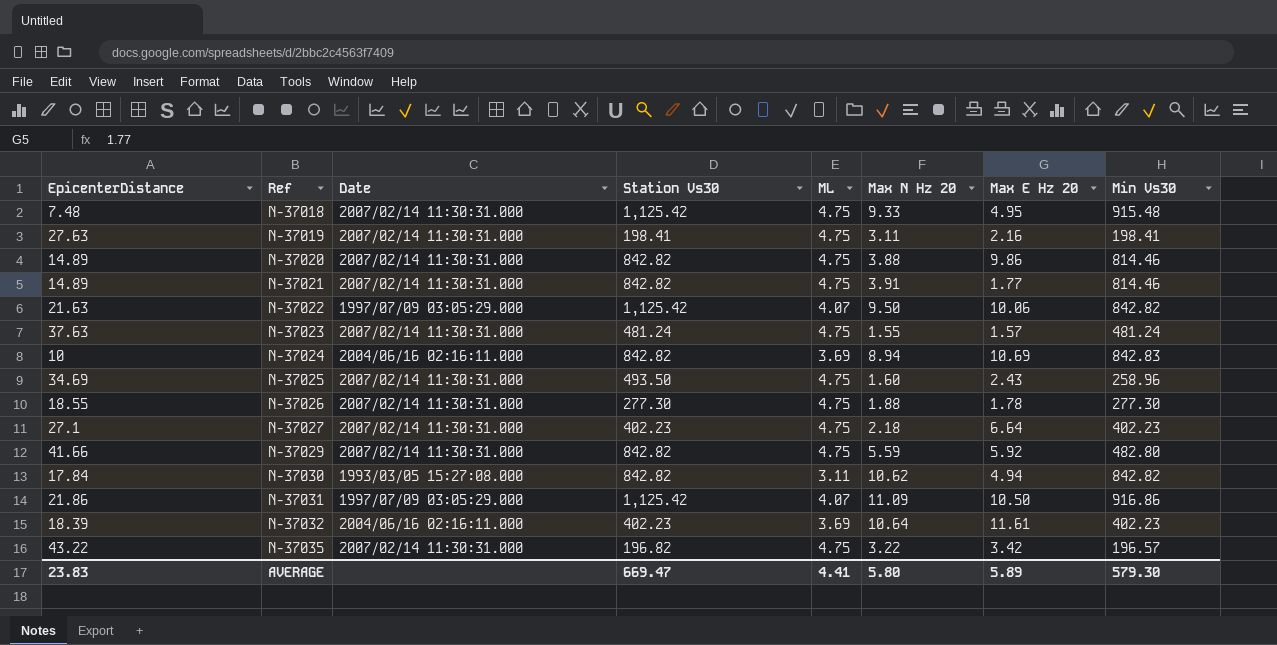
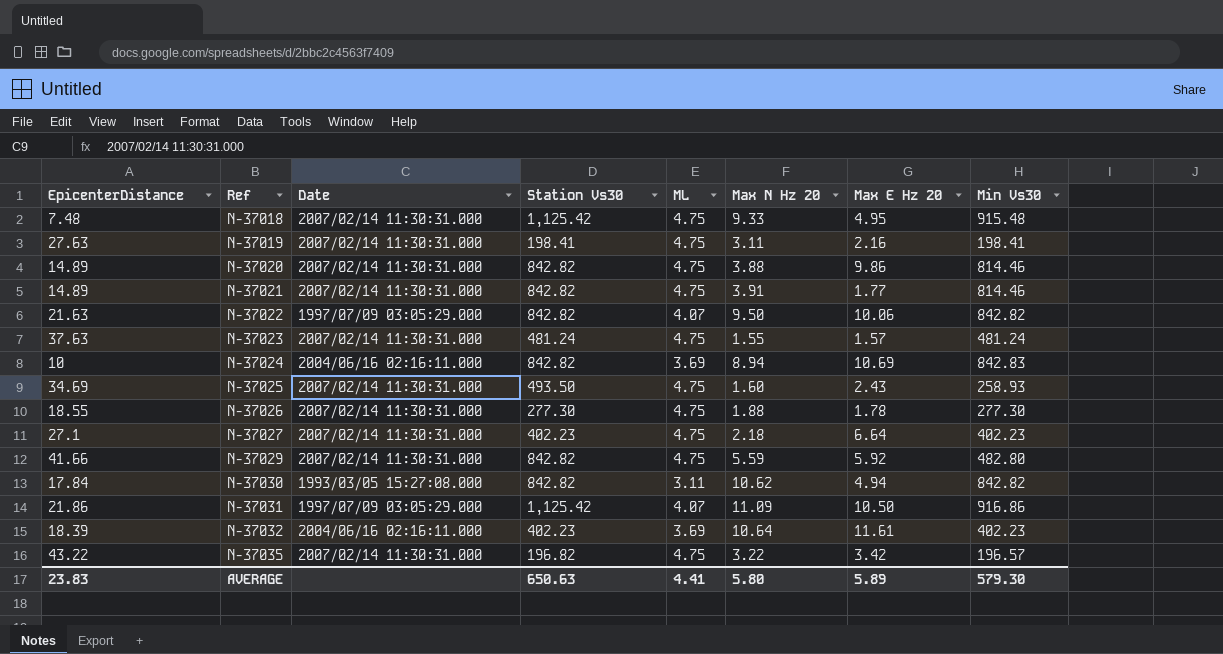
N-37022 | Station Vs30: 1,125.42 -> 842.82
N-37025 | Min Vs30: 258.96 -> 258.93
AVERAGE | Station Vs30: 669.47 -> 650.63

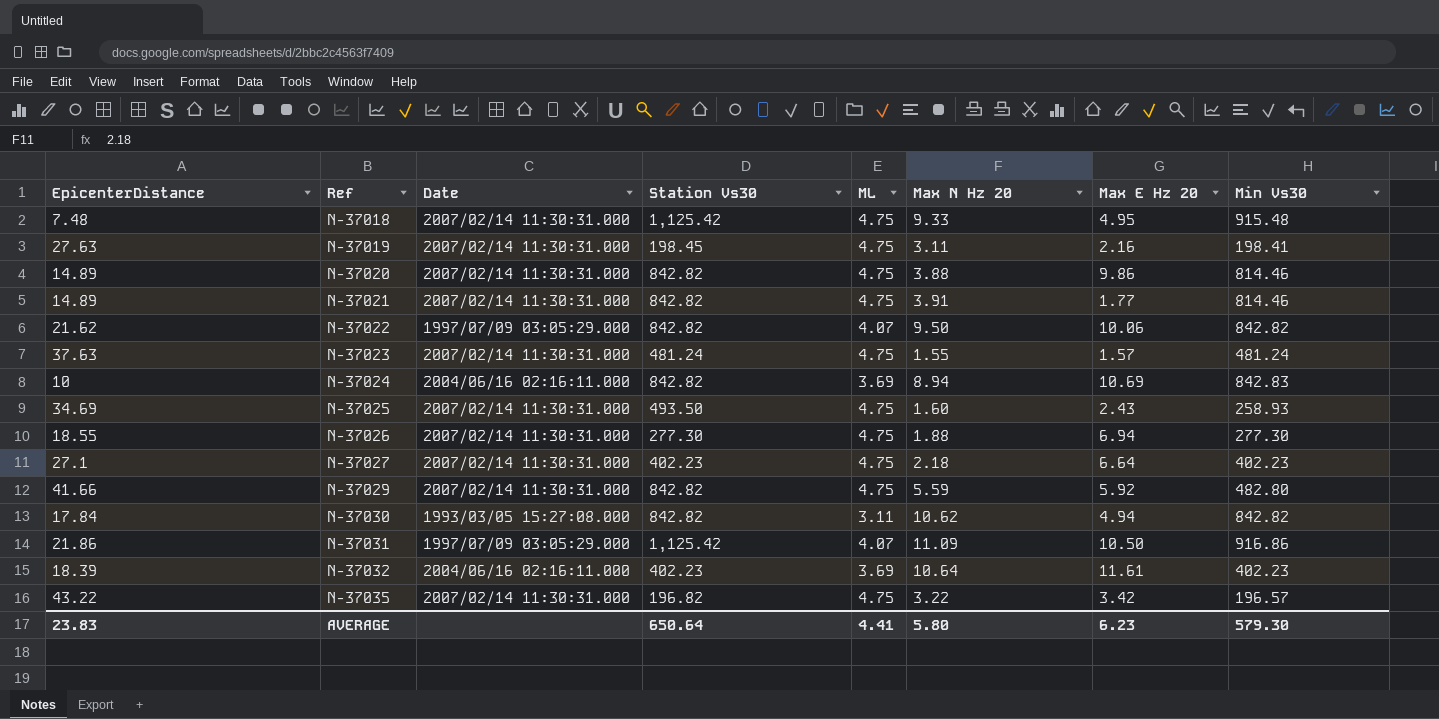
N-37019 | Station Vs30: 198.41 -> 198.45
N-37022 | EpicenterDistance: 21.63 -> 21.62
N-37026 | Max E Hz 20: 1.78 -> 6.94
AVERAGE | Station Vs30: 650.63 -> 650.64
AVERAGE | Max E Hz 20: 5.89 -> 6.23

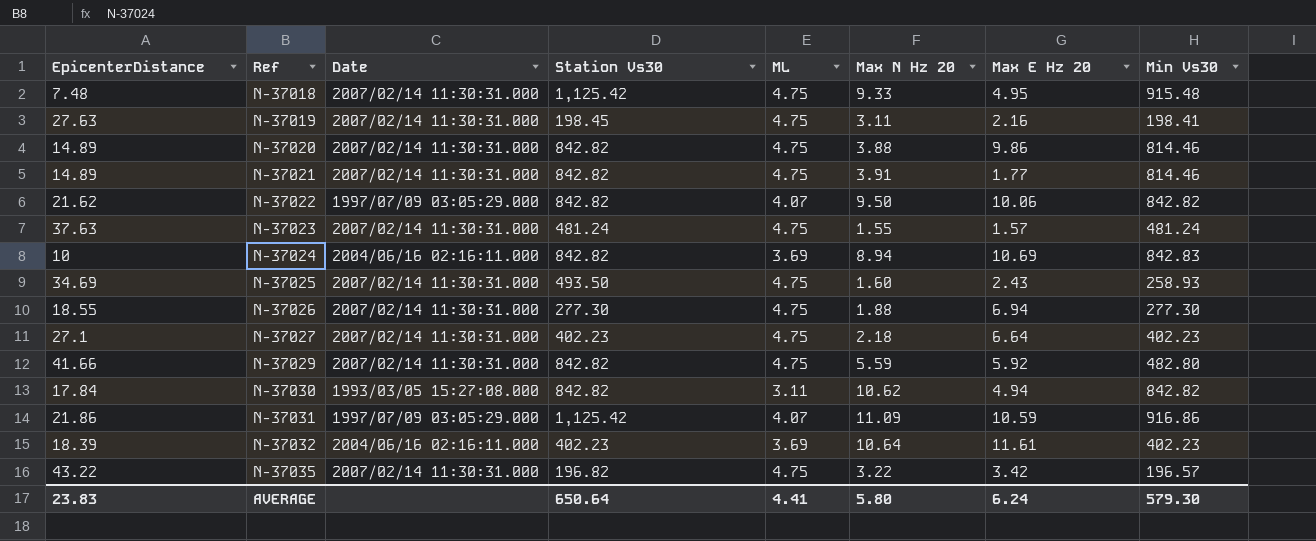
N-37031 | Max E Hz 20: 10.50 -> 10.59
AVERAGE | Max E Hz 20: 6.23 -> 6.24

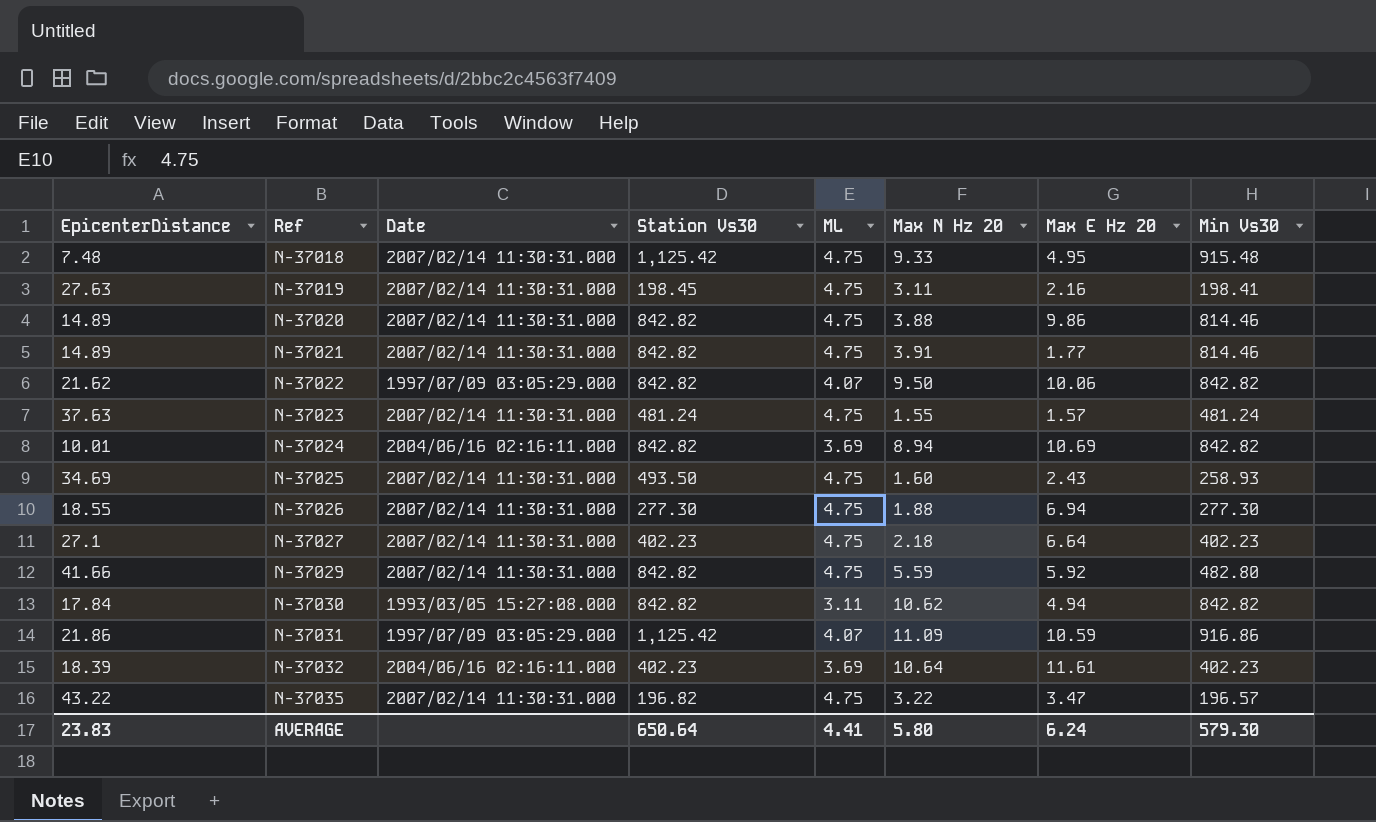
N-37024 | EpicenterDistance: 10 -> 10.01
N-37024 | Min Vs30: 842.83 -> 842.82
N-37035 | Max E Hz 20: 3.42 -> 3.47

